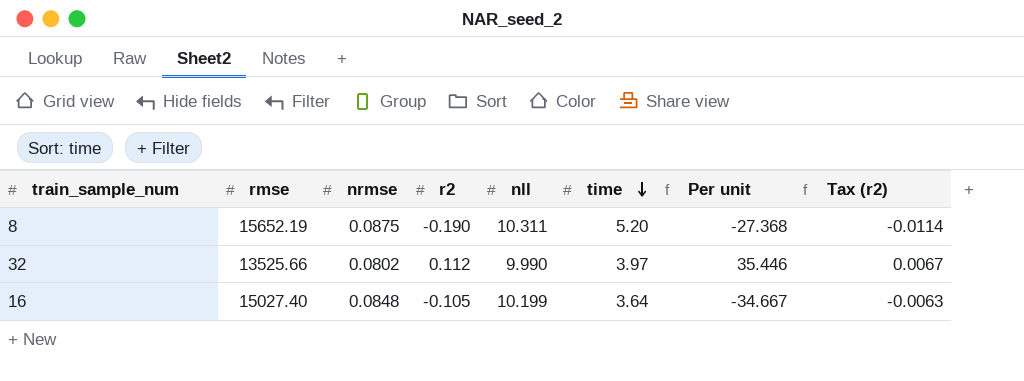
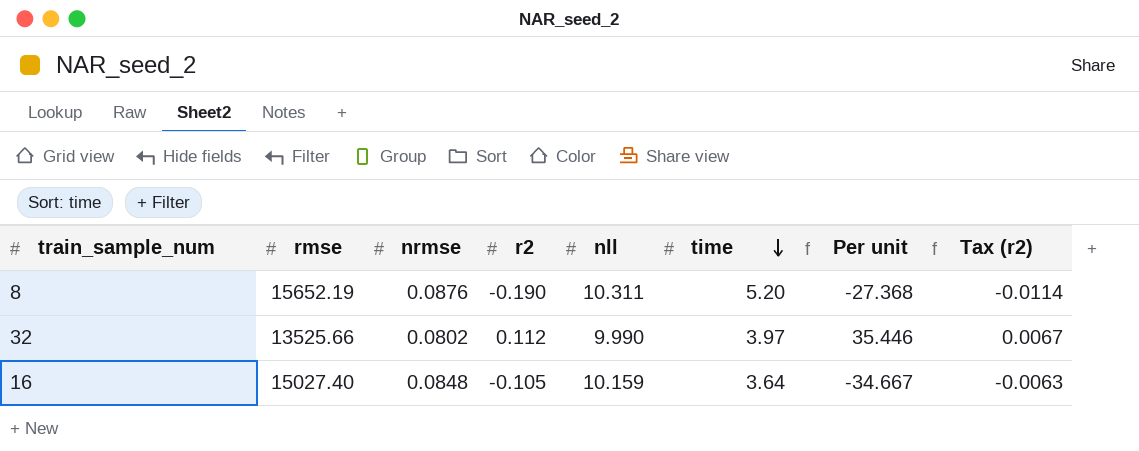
8 | nrmse: 0.0875 -> 0.0876
16 | nll: 10.199 -> 10.159

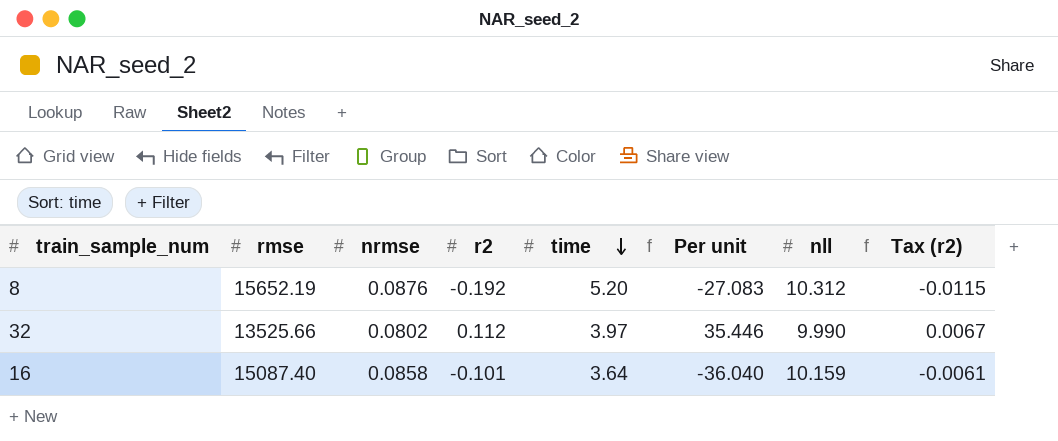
column nll | position: 5 -> 7
8 | r2: -0.190 -> -0.192
8 | Per unit: -27.368 -> -27.083
8 | nll: 10.311 -> 10.312
8 | Tax (r2): -0.0114 -> -0.0115
16 | rmse: 15027.40 -> 15087.40
16 | nrmse: 0.0848 -> 0.0858
16 | r2: -0.105 -> -0.101
16 | Per unit: -34.667 -> -36.040
16 | Tax (r2): -0.0063 -> -0.0061

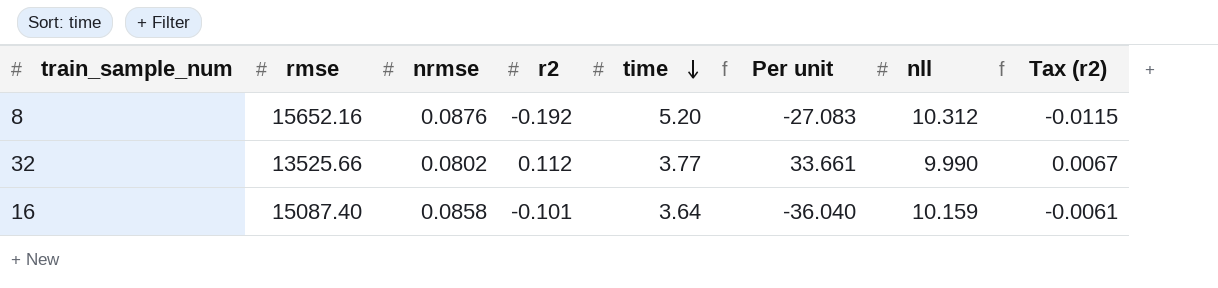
8 | rmse: 15652.19 -> 15652.16
32 | time: 3.97 -> 3.77
32 | Per unit: 35.446 -> 33.661

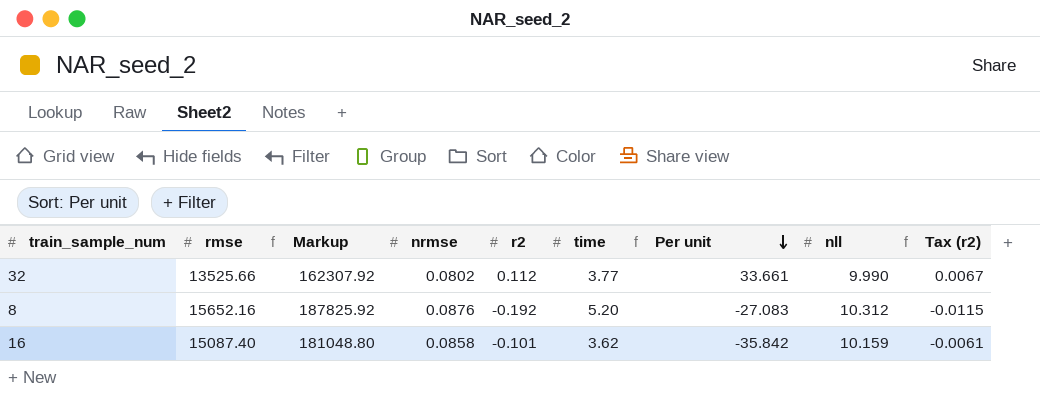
row order: time descending -> Per unit descending
column Markup | formula: none -> [rmse] * 12
16 | time: 3.64 -> 3.62
16 | Per unit: -36.040 -> -35.842

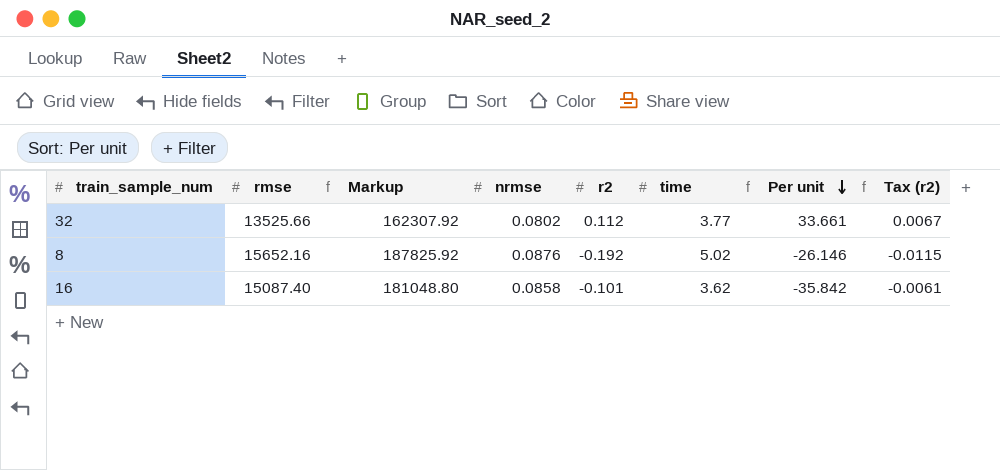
column nll | position: 8 -> none
8 | time: 5.20 -> 5.02
8 | Per unit: -27.083 -> -26.146

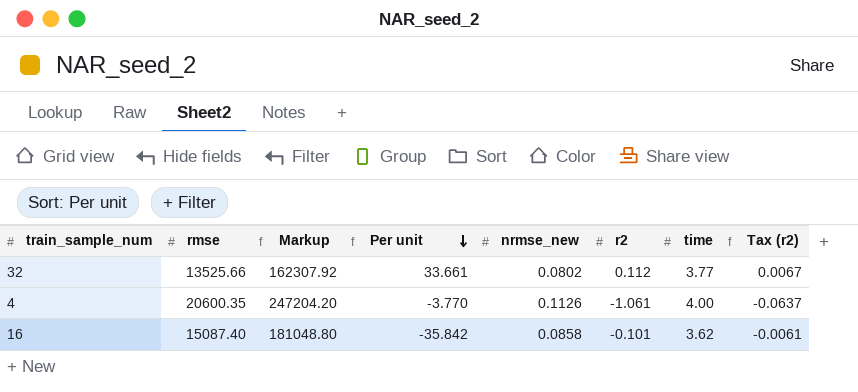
column Per unit | position: 7 -> 4
column name: nrmse -> nrmse_new
row 8: 15652.16 | 187825.92 | 0.0876 | -0.192 | 5.02 | -26.146 | -0.0115 -> none
row 4: none -> 20600.35 | 247204.20 | -3.770 | 0.1126 | -1.061 | 4.00 | -0.0637

